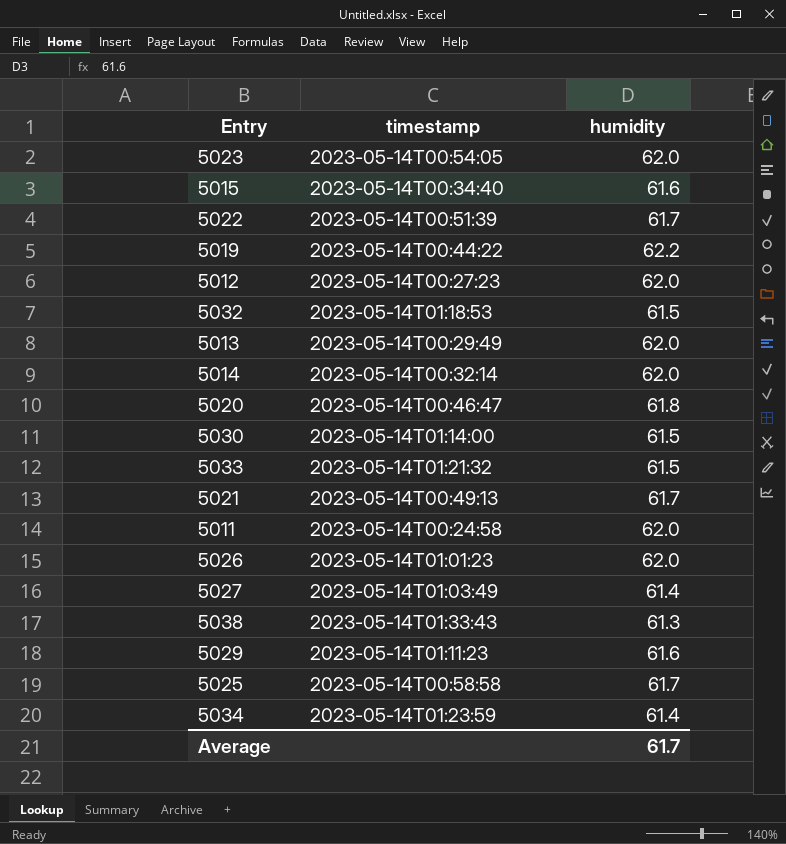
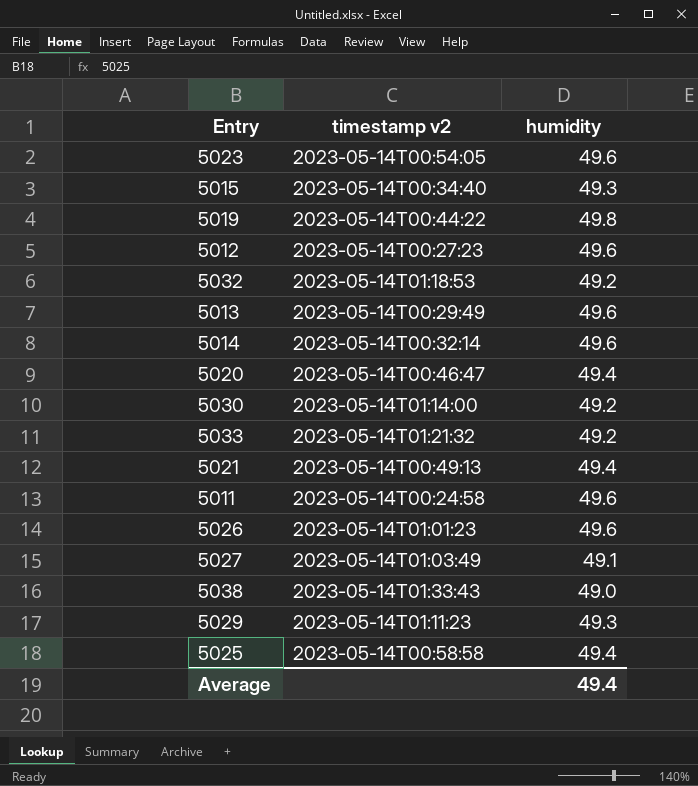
column name: timestamp -> timestamp v2
row 5022: 2023-05-14T00:51:39 | 61.7 -> none
row 5034: 2023-05-14T01:23:59 | 61.4 -> none
5023 | humidity: 62.0 -> 49.6
5015 | humidity: 61.6 -> 49.3
5019 | humidity: 62.2 -> 49.8
5012 | humidity: 62.0 -> 49.6
5032 | humidity: 61.5 -> 49.2
5013 | humidity: 62.0 -> 49.6
5014 | humidity: 62.0 -> 49.6
5020 | humidity: 61.8 -> 49.4
5030 | humidity: 61.5 -> 49.2
5033 | humidity: 61.5 -> 49.2
5021 | humidity: 61.7 -> 49.4
5011 | humidity: 62.0 -> 49.6
5026 | humidity: 62.0 -> 49.6
5027 | humidity: 61.4 -> 49.1
5038 | humidity: 61.3 -> 49.0
5029 | humidity: 61.6 -> 49.3
5025 | humidity: 61.7 -> 49.4
Average | humidity: 61.7 -> 49.4

